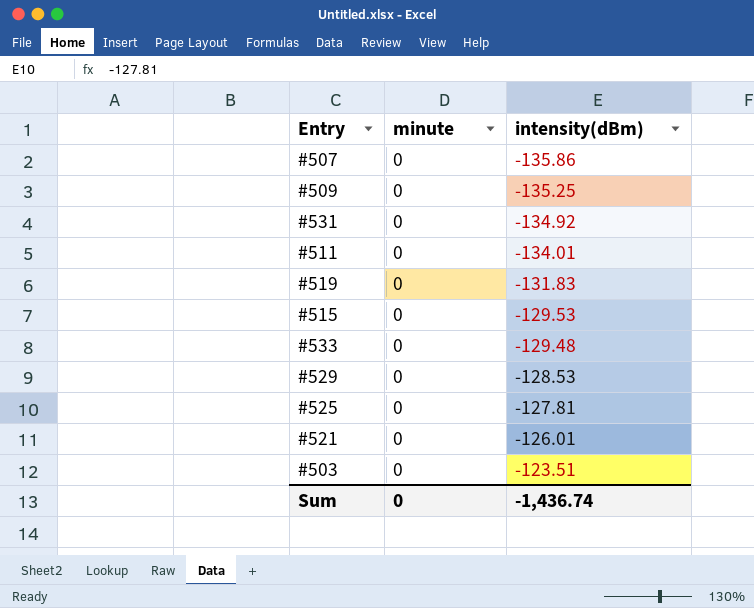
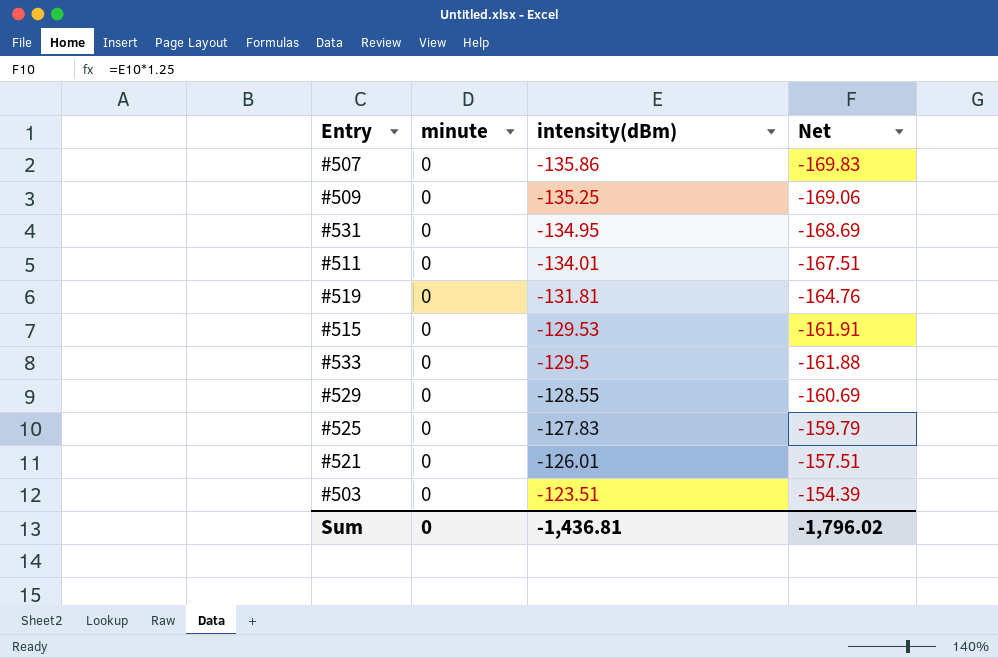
column Net | formula: none -> [intensity(dBm)] * 1.25
#531 | intensity(dBm): -134.92 -> -134.95
#519 | intensity(dBm): -131.83 -> -131.81
#533 | intensity(dBm): -129.48 -> -129.5
#529 | intensity(dBm): -128.53 -> -128.55
#525 | intensity(dBm): -127.81 -> -127.83
Sum | intensity(dBm): -1,436.74 -> -1,436.81

